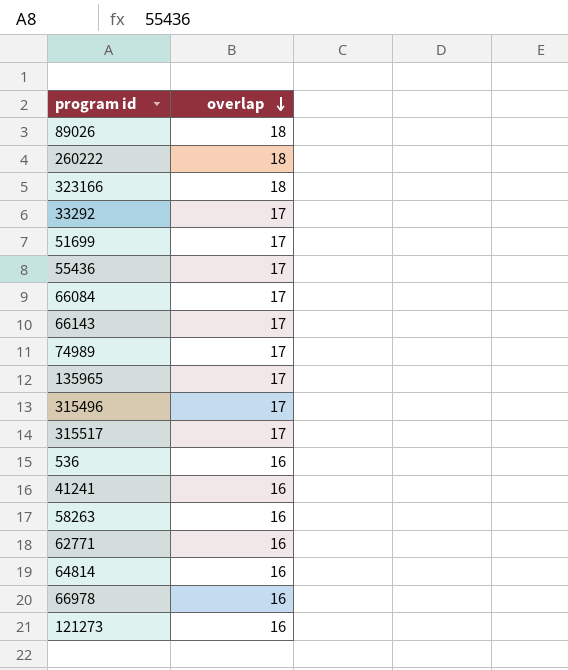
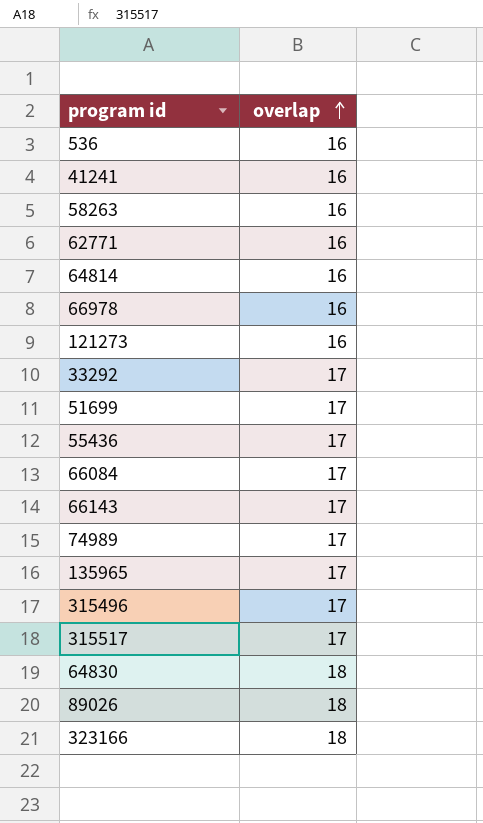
row order: overlap descending -> overlap ascending
row 260222: 18 -> none
row 64830: none -> 18

